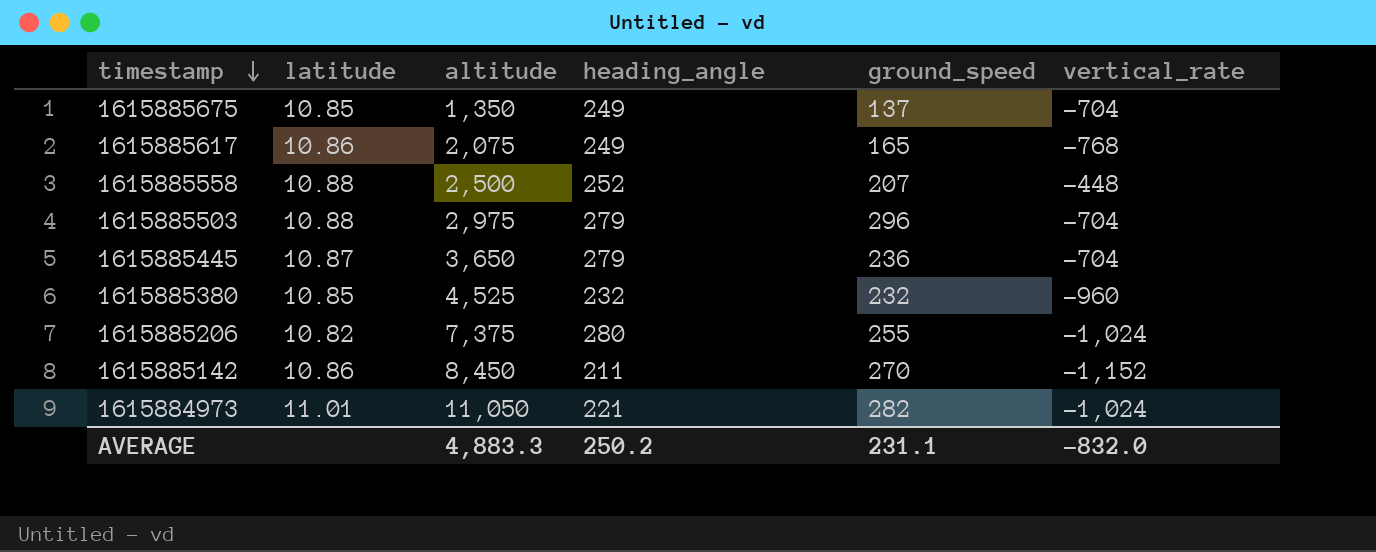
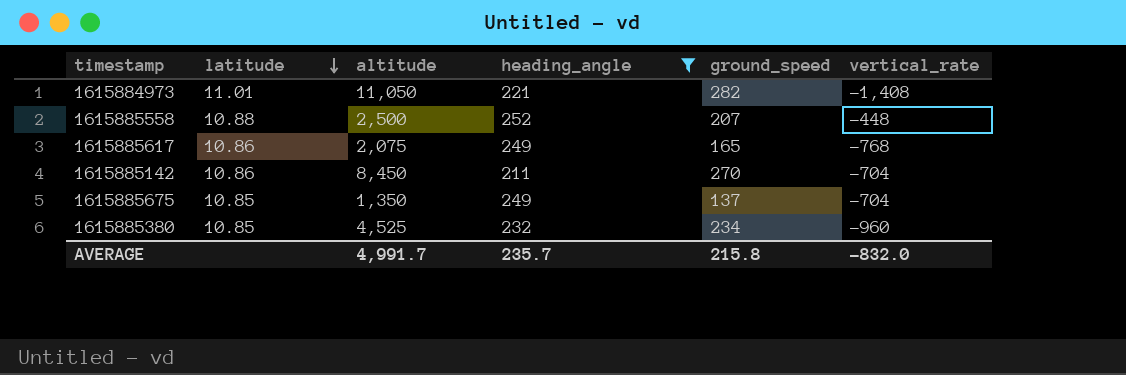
filter: none -> heading_angle <= 252
row order: timestamp descending -> latitude descending
1615884973 | vertical_rate: -1,024 -> -1,408
1615885142 | vertical_rate: -1,152 -> -704
1615885380 | ground_speed: 232 -> 234
AVERAGE | altitude: 4,883.3 -> 4,991.7
AVERAGE | heading_angle: 250.2 -> 235.7
AVERAGE | ground_speed: 231.1 -> 215.8

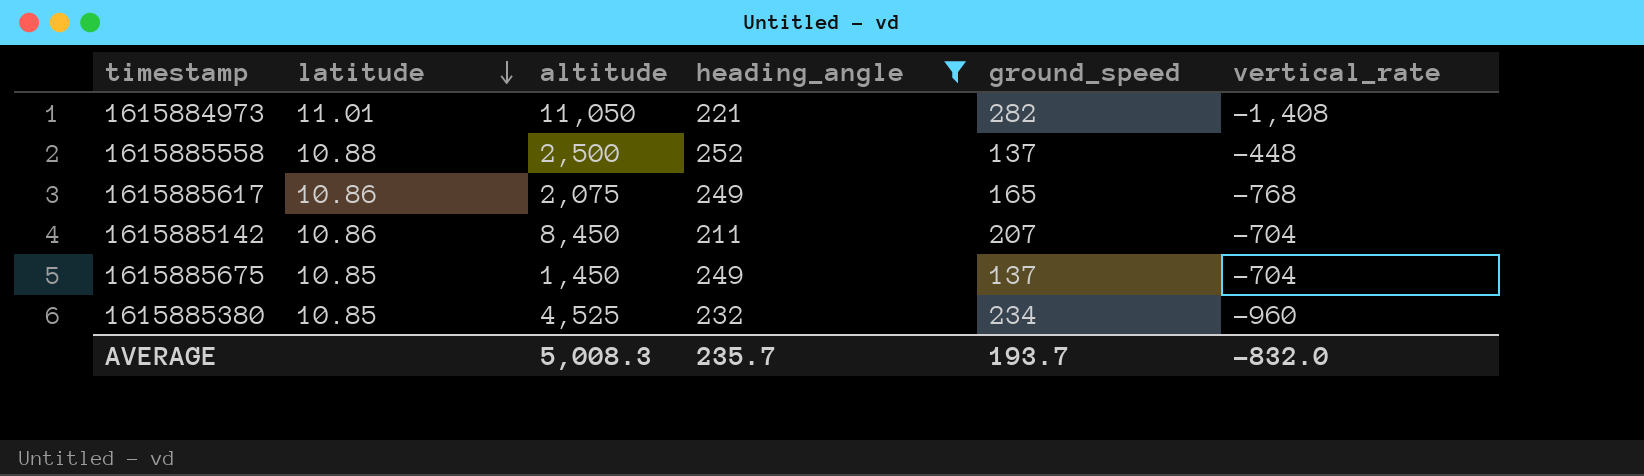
1615885558 | ground_speed: 207 -> 137
1615885142 | ground_speed: 270 -> 207
1615885675 | altitude: 1,350 -> 1,450
AVERAGE | altitude: 4,991.7 -> 5,008.3
AVERAGE | ground_speed: 215.8 -> 193.7

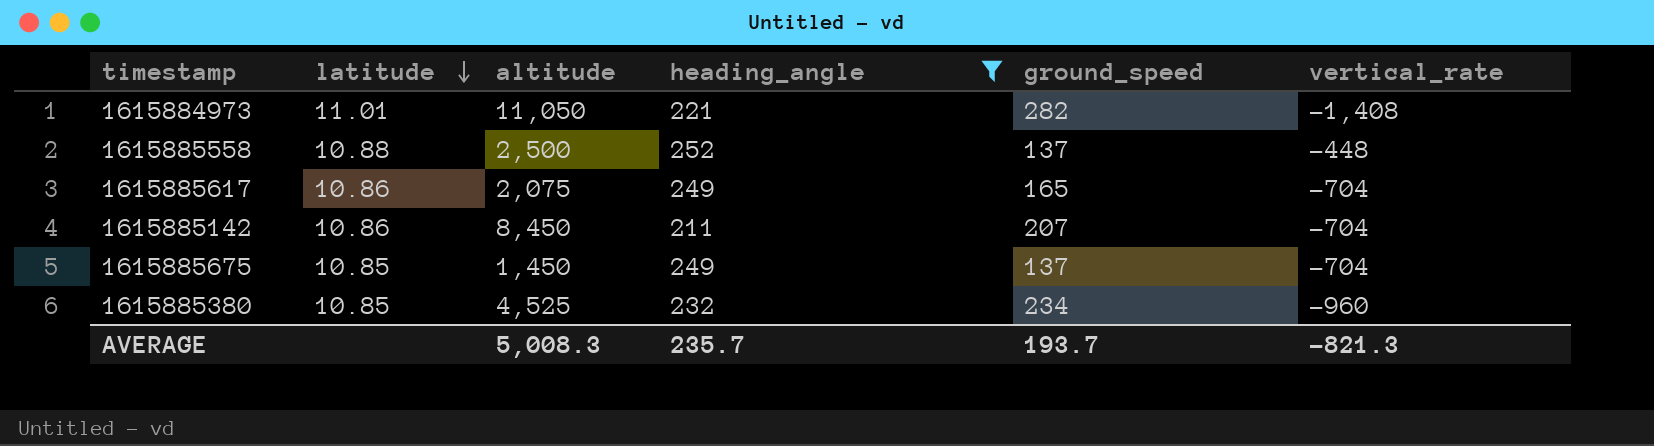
1615885617 | vertical_rate: -768 -> -704
AVERAGE | vertical_rate: -832.0 -> -821.3

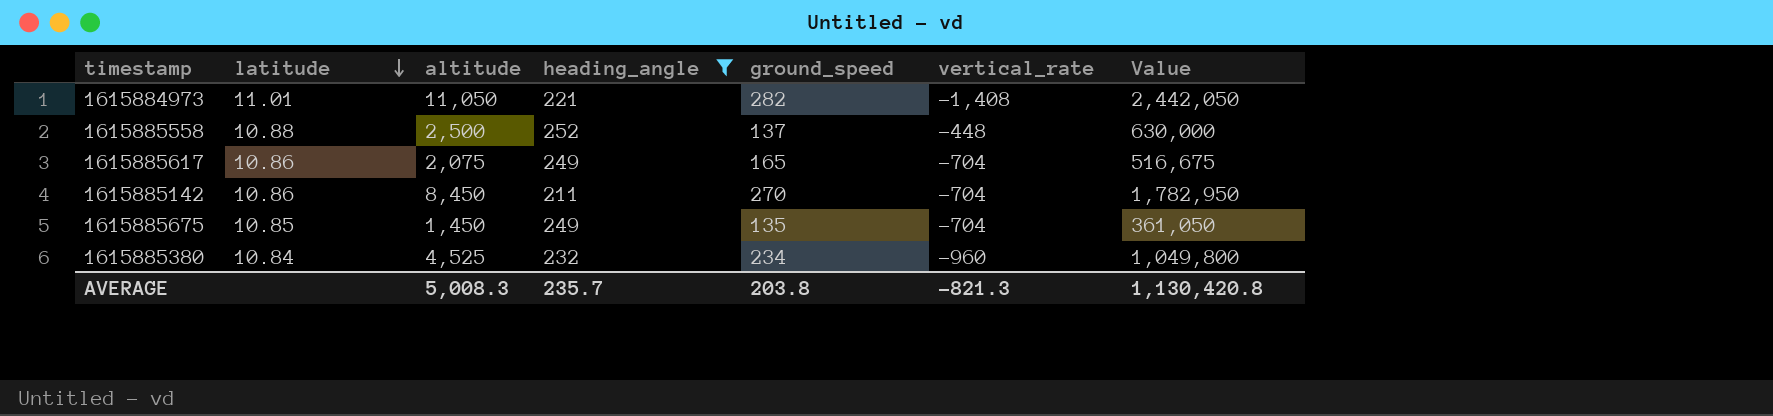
column Value | formula: none -> [altitude] * [heading_angle]
1615885142 | ground_speed: 207 -> 270
1615885675 | ground_speed: 137 -> 135
1615885380 | latitude: 10.85 -> 10.84
AVERAGE | ground_speed: 193.7 -> 203.8

